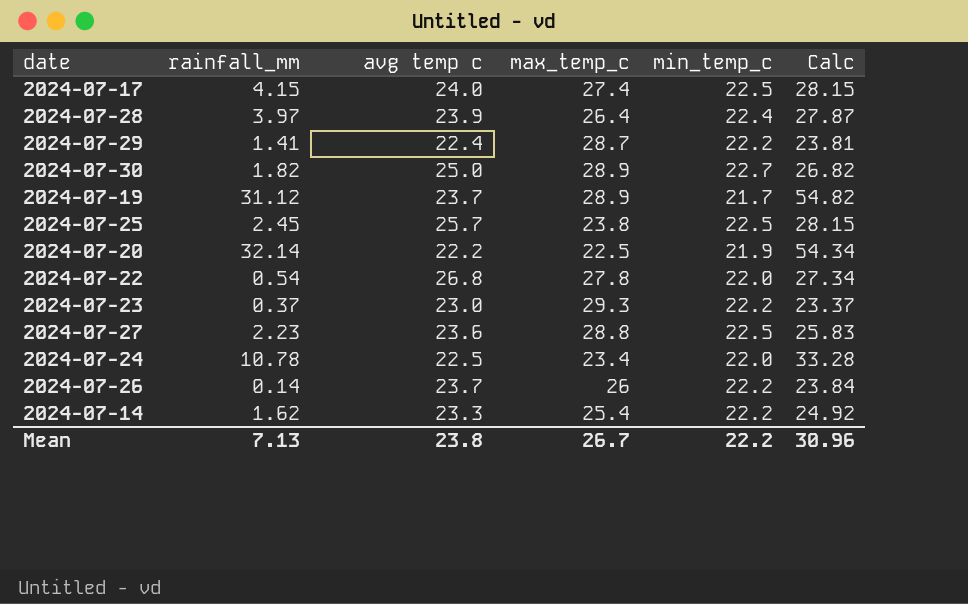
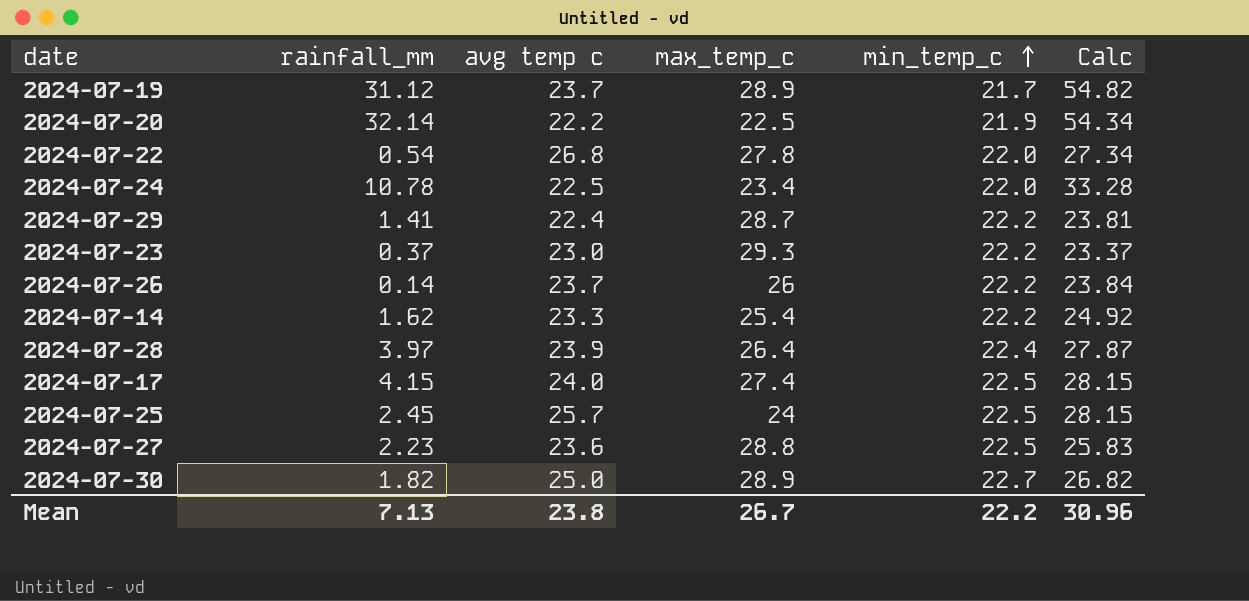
row order: none -> min_temp_c ascending
2024-07-25 | max_temp_c: 23.8 -> 24

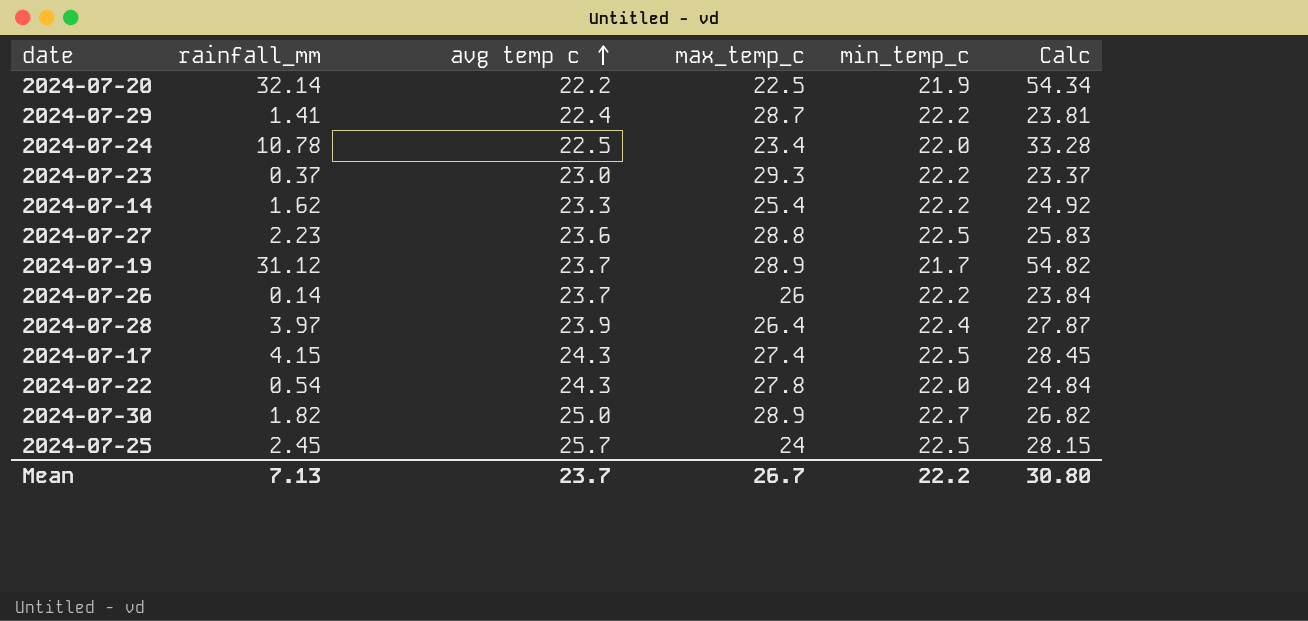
row order: min_temp_c ascending -> avg temp c ascending
2024-07-17 | avg temp c: 24.0 -> 24.3
2024-07-17 | Calc: 28.15 -> 28.45
2024-07-22 | avg temp c: 26.8 -> 24.3
2024-07-22 | Calc: 27.34 -> 24.84
Mean | avg temp c: 23.8 -> 23.7
Mean | Calc: 30.96 -> 30.80

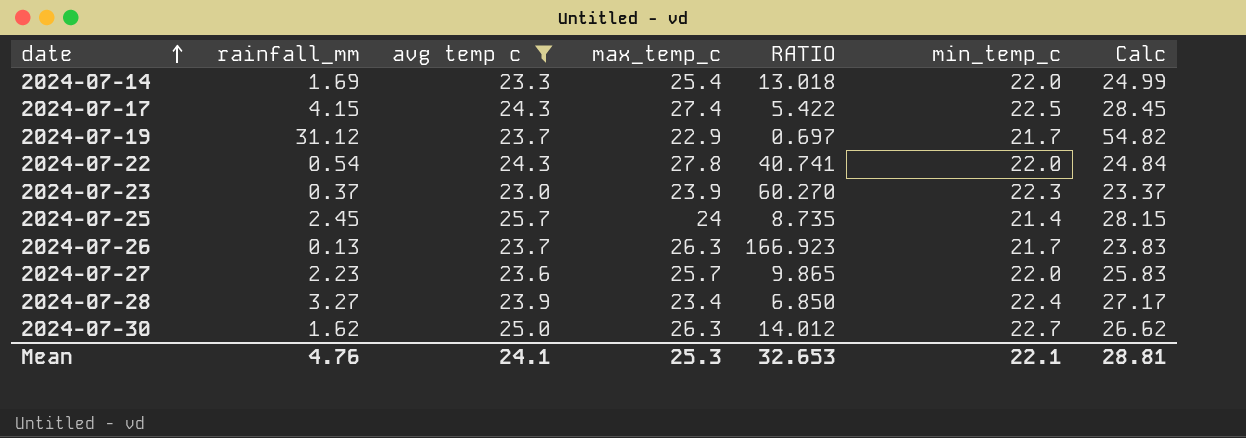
filter: none -> avg temp c >= 23.0
row order: avg temp c ascending -> date ascending
column RATIO | formula: none -> [min_temp_c] / [rainfall_mm]
2024-07-14 | rainfall_mm: 1.62 -> 1.69
2024-07-14 | min_temp_c: 22.2 -> 22.0
2024-07-14 | Calc: 24.92 -> 24.99
2024-07-19 | max_temp_c: 28.9 -> 22.9
2024-07-23 | max_temp_c: 29.3 -> 23.9
2024-07-23 | min_temp_c: 22.2 -> 22.3
2024-07-25 | min_temp_c: 22.5 -> 21.4
2024-07-26 | rainfall_mm: 0.14 -> 0.13
2024-07-26 | max_temp_c: 26 -> 26.3
2024-07-26 | min_temp_c: 22.2 -> 21.7
2024-07-26 | Calc: 23.84 -> 23.83
2024-07-27 | max_temp_c: 28.8 -> 25.7
2024-07-27 | min_temp_c: 22.5 -> 22.0
2024-07-28 | rainfall_mm: 3.97 -> 3.27
2024-07-28 | max_temp_c: 26.4 -> 23.4
2024-07-28 | Calc: 27.87 -> 27.17
2024-07-30 | rainfall_mm: 1.82 -> 1.62
2024-07-30 | max_temp_c: 28.9 -> 26.3
2024-07-30 | Calc: 26.82 -> 26.62
Mean | rainfall_mm: 7.13 -> 4.76
Mean | avg temp c: 23.7 -> 24.1
Mean | max_temp_c: 26.7 -> 25.3
Mean | min_temp_c: 22.2 -> 22.1
Mean | Calc: 30.80 -> 28.81

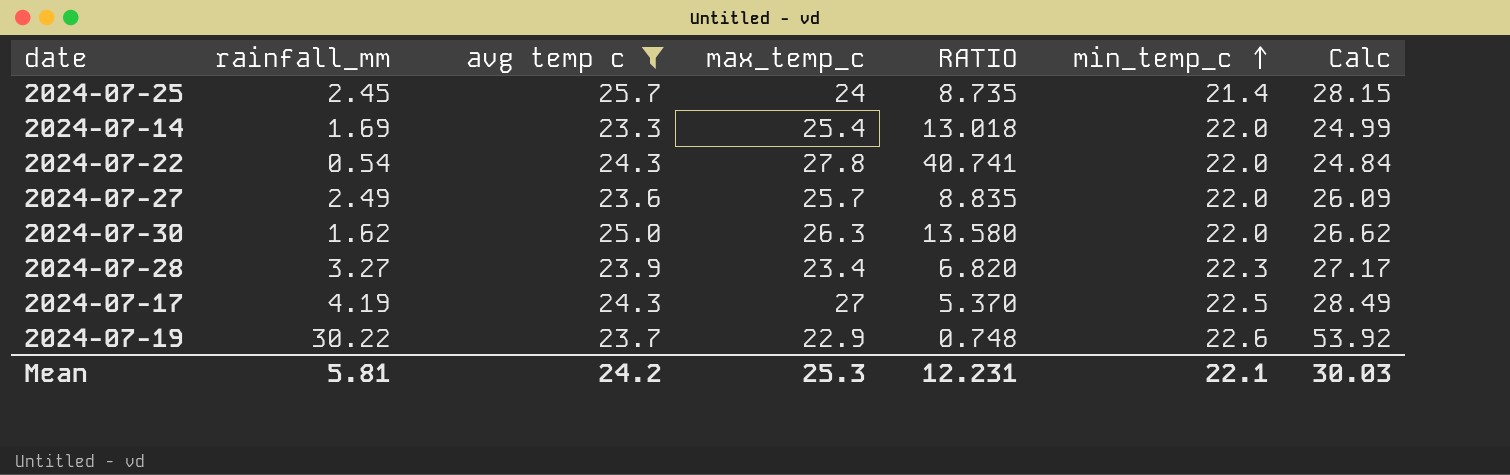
row order: date ascending -> min_temp_c ascending
row 2024-07-23: 0.37 | 23.0 | 23.9 | 60.270 | 22.3 | 23.37 -> none
row 2024-07-26: 0.13 | 23.7 | 26.3 | 166.923 | 21.7 | 23.83 -> none
2024-07-27 | rainfall_mm: 2.23 -> 2.49
2024-07-27 | RATIO: 9.865 -> 8.835
2024-07-27 | Calc: 25.83 -> 26.09
2024-07-30 | RATIO: 14.012 -> 13.580
2024-07-30 | min_temp_c: 22.7 -> 22.0
2024-07-28 | RATIO: 6.850 -> 6.820
2024-07-28 | min_temp_c: 22.4 -> 22.3
2024-07-17 | rainfall_mm: 4.15 -> 4.19
2024-07-17 | max_temp_c: 27.4 -> 27
2024-07-17 | RATIO: 5.422 -> 5.370
2024-07-17 | Calc: 28.45 -> 28.49
2024-07-19 | rainfall_mm: 31.12 -> 30.22
2024-07-19 | RATIO: 0.697 -> 0.748
2024-07-19 | min_temp_c: 21.7 -> 22.6
2024-07-19 | Calc: 54.82 -> 53.92
Mean | rainfall_mm: 4.76 -> 5.81
Mean | avg temp c: 24.1 -> 24.2
Mean | RATIO: 32.653 -> 12.231
Mean | Calc: 28.81 -> 30.03

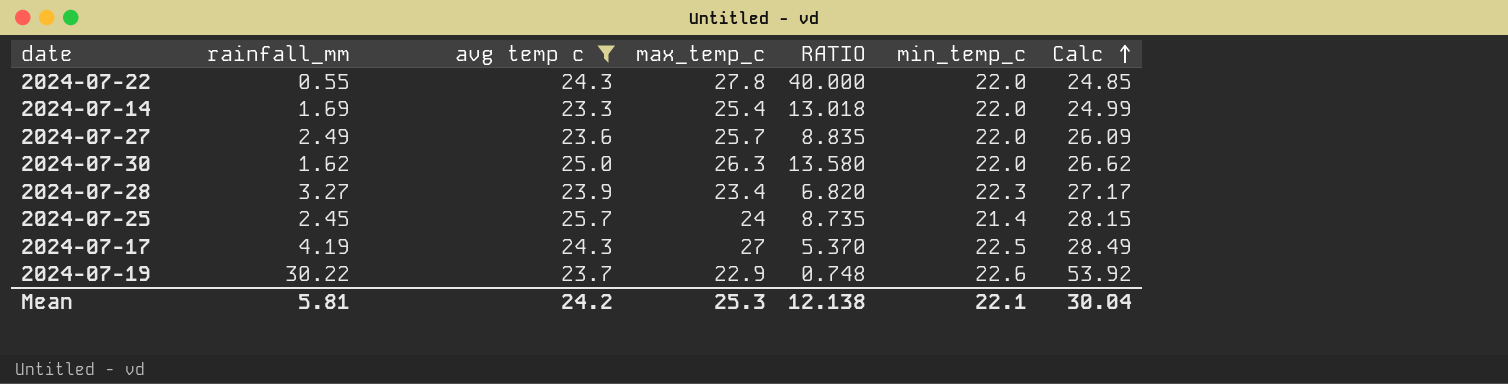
row order: min_temp_c ascending -> Calc ascending
2024-07-22 | rainfall_mm: 0.54 -> 0.55
2024-07-22 | RATIO: 40.741 -> 40.000
2024-07-22 | Calc: 24.84 -> 24.85
Mean | RATIO: 12.231 -> 12.138
Mean | Calc: 30.03 -> 30.04

